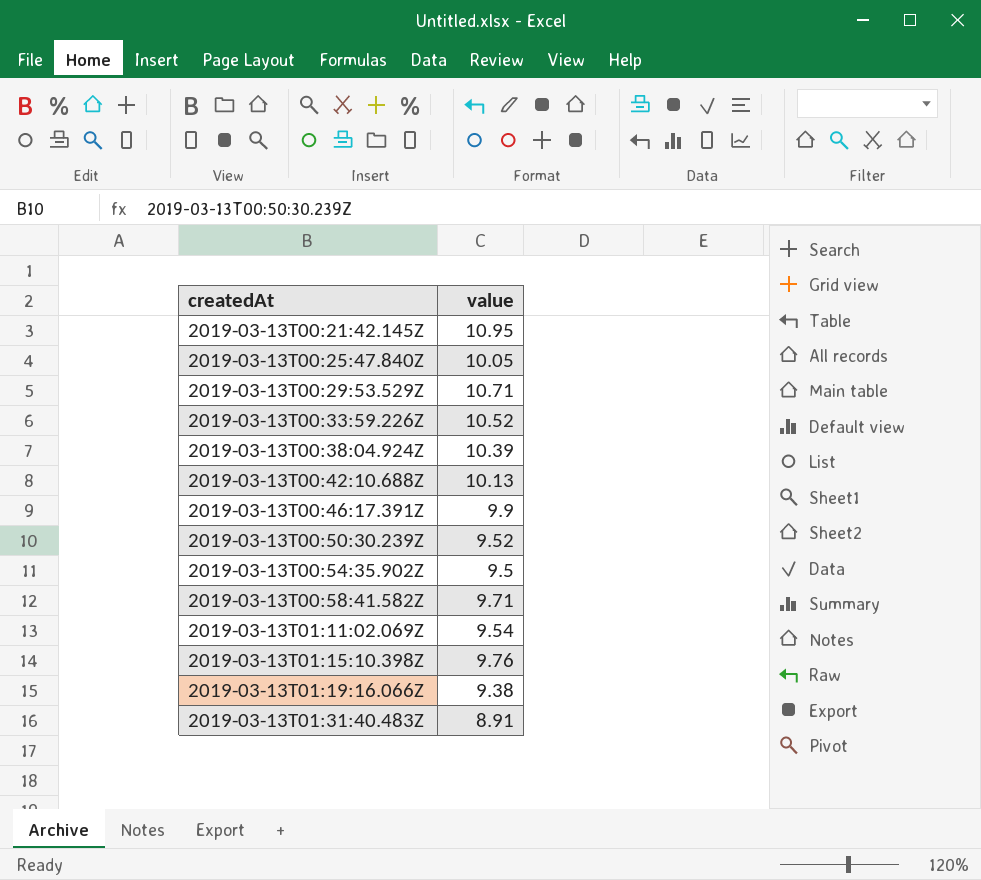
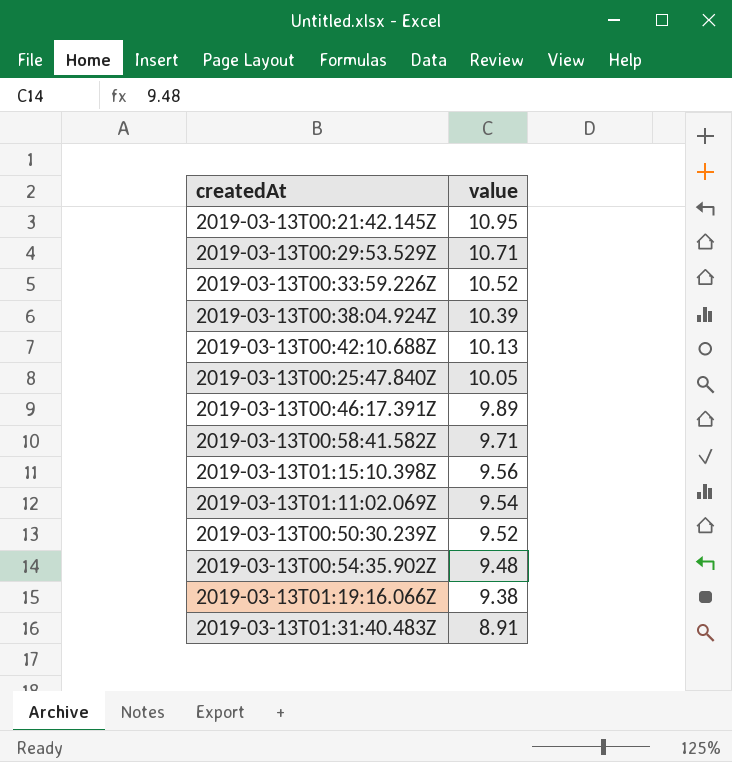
row order: createdAt ascending -> value descending
2019-03-13T00:46:17.391Z | value: 9.9 -> 9.89
2019-03-13T01:15:10.398Z | value: 9.76 -> 9.56
2019-03-13T00:54:35.902Z | value: 9.5 -> 9.48

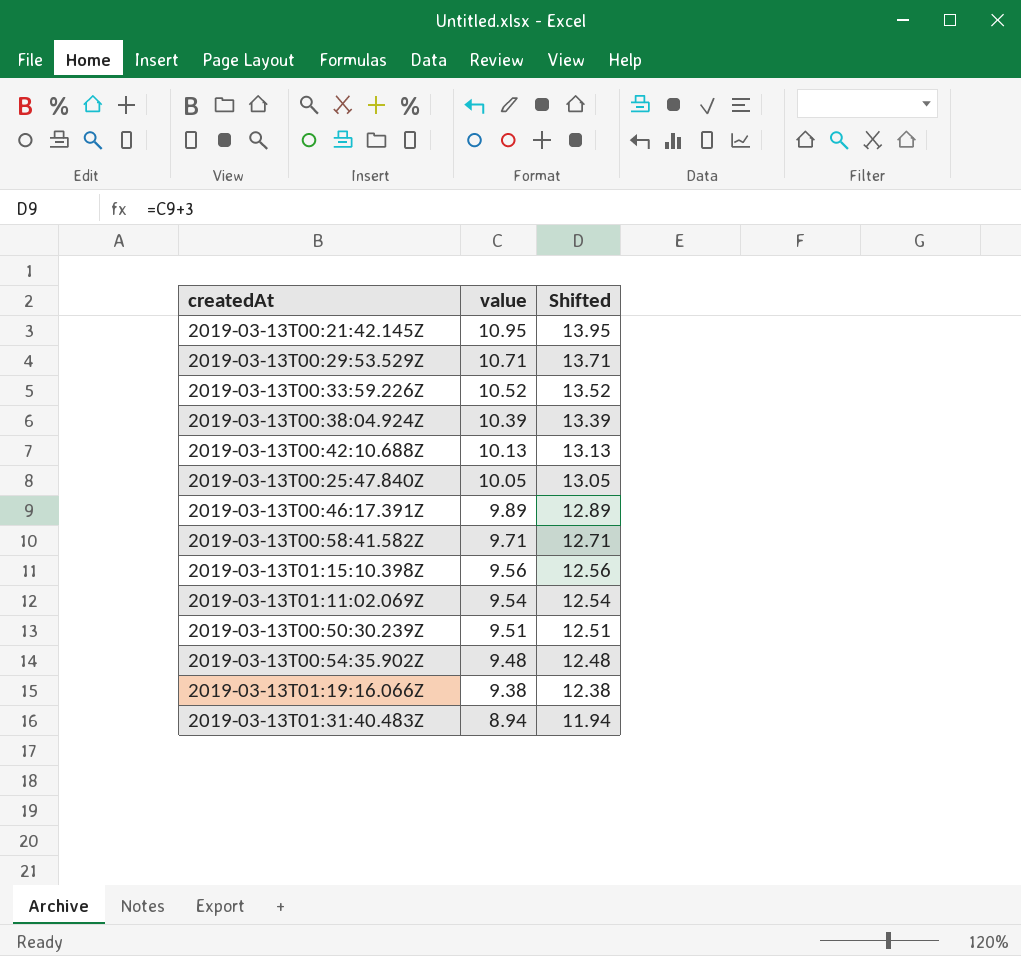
column Shifted | formula: none -> [value] + 3
2019-03-13T00:50:30.239Z | value: 9.52 -> 9.51
2019-03-13T01:31:40.483Z | value: 8.91 -> 8.94

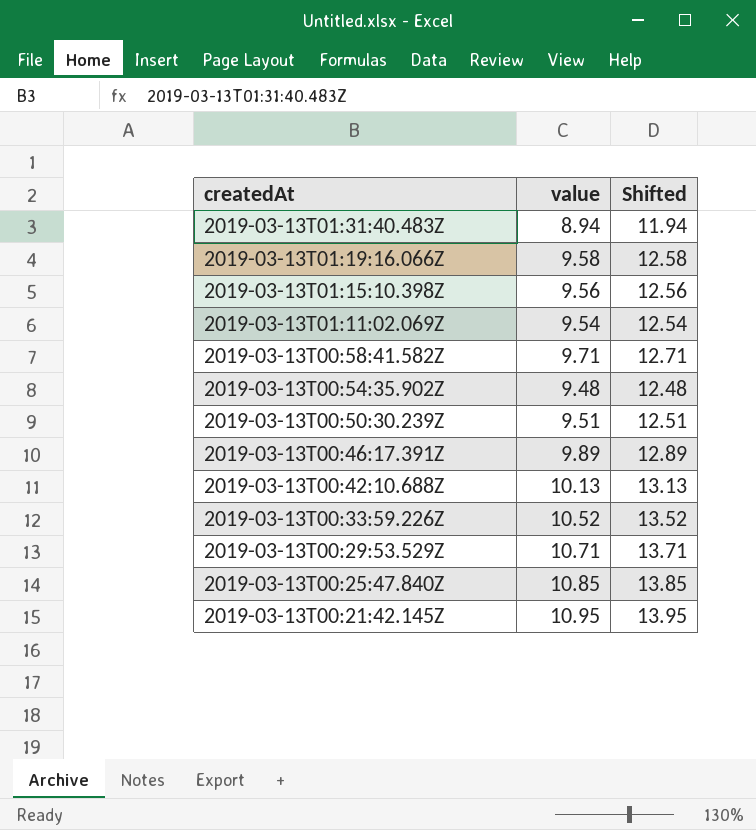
row order: value descending -> createdAt descending
row 2019-03-13T00:38:04.924Z: 10.39 | 13.39 -> none
2019-03-13T01:19:16.066Z | value: 9.38 -> 9.58
2019-03-13T01:19:16.066Z | Shifted: 12.38 -> 12.58
2019-03-13T00:25:47.840Z | value: 10.05 -> 10.85
2019-03-13T00:25:47.840Z | Shifted: 13.05 -> 13.85

